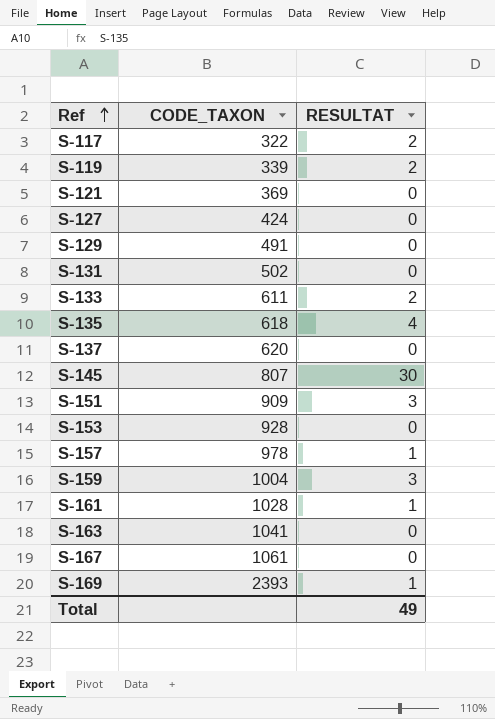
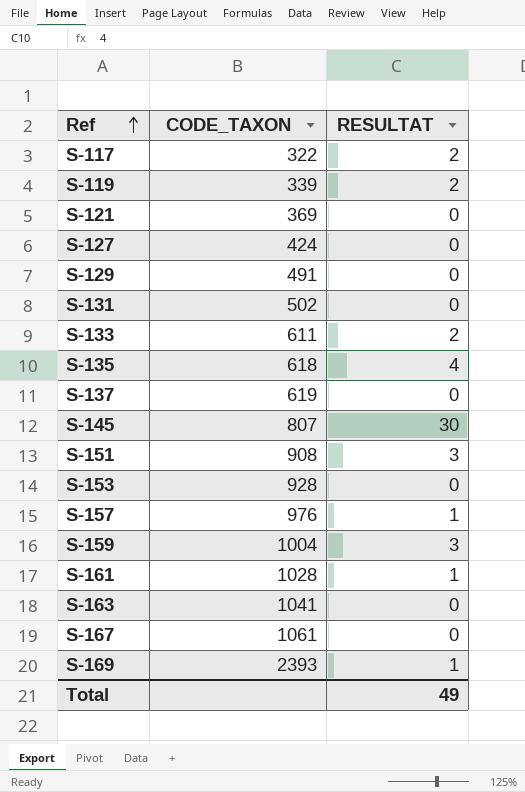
S-137 | CODE_TAXON: 620 -> 619
S-151 | CODE_TAXON: 909 -> 908
S-157 | CODE_TAXON: 978 -> 976

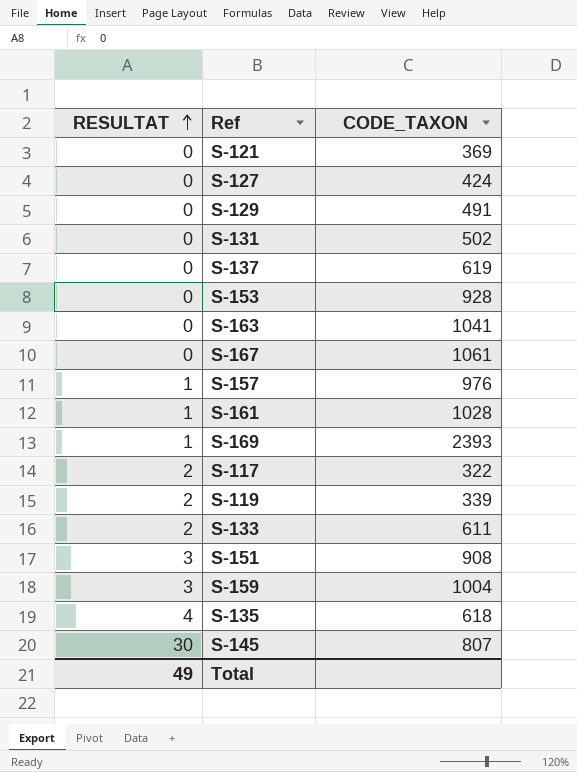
row order: Ref ascending -> RESULTAT ascending
column RESULTAT | position: 3 -> 1

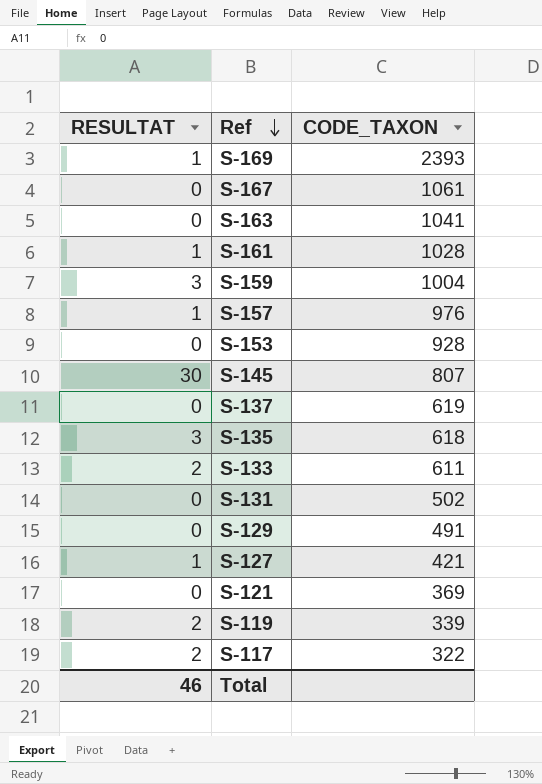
row order: RESULTAT ascending -> Ref descending
row S-151: 3 | 908 -> none
S-135 | RESULTAT: 4 -> 3
S-127 | RESULTAT: 0 -> 1
S-127 | CODE_TAXON: 424 -> 421
Total | RESULTAT: 49 -> 46

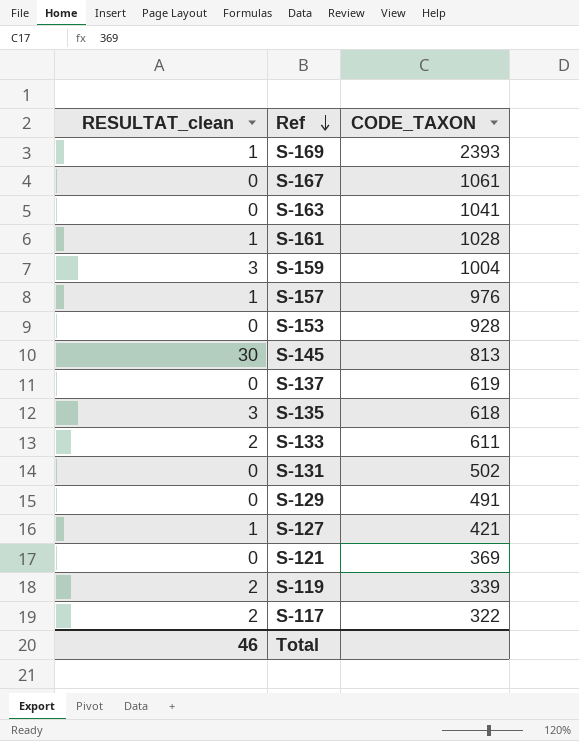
column name: RESULTAT -> RESULTAT_clean
S-145 | CODE_TAXON: 807 -> 813

